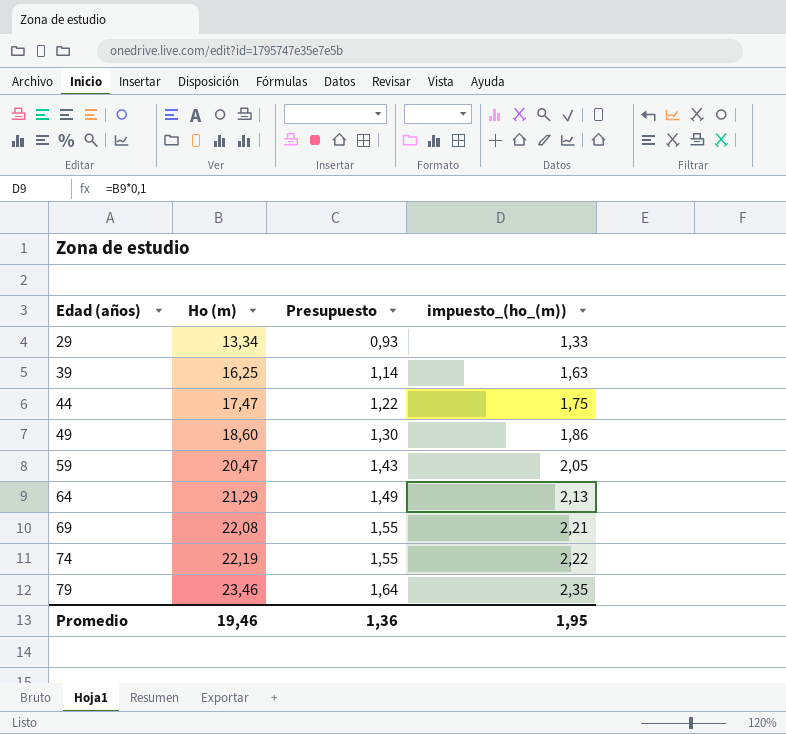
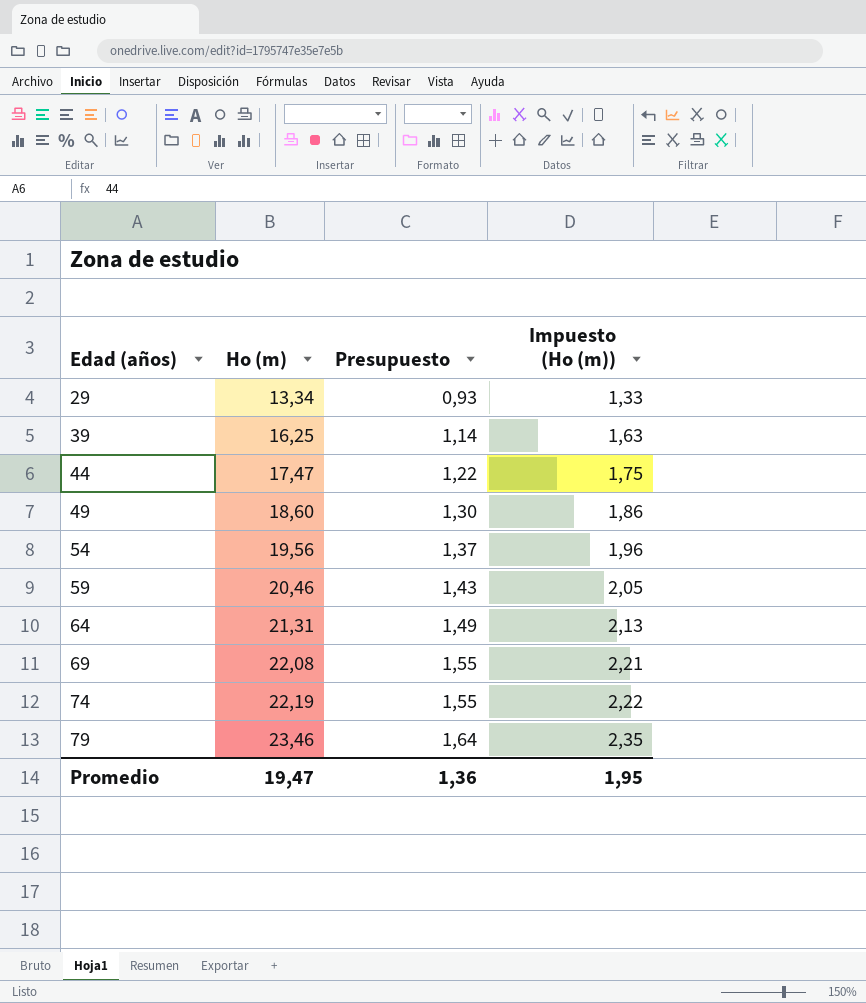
column name: impuesto_(ho_(m)) -> Impuesto (Ho (m))
row 54: none -> 19,56 | 1,37 | 1,96
59 | Ho (m): 20,47 -> 20,46
64 | Ho (m): 21,29 -> 21,31
Promedio | Ho (m): 19,46 -> 19,47

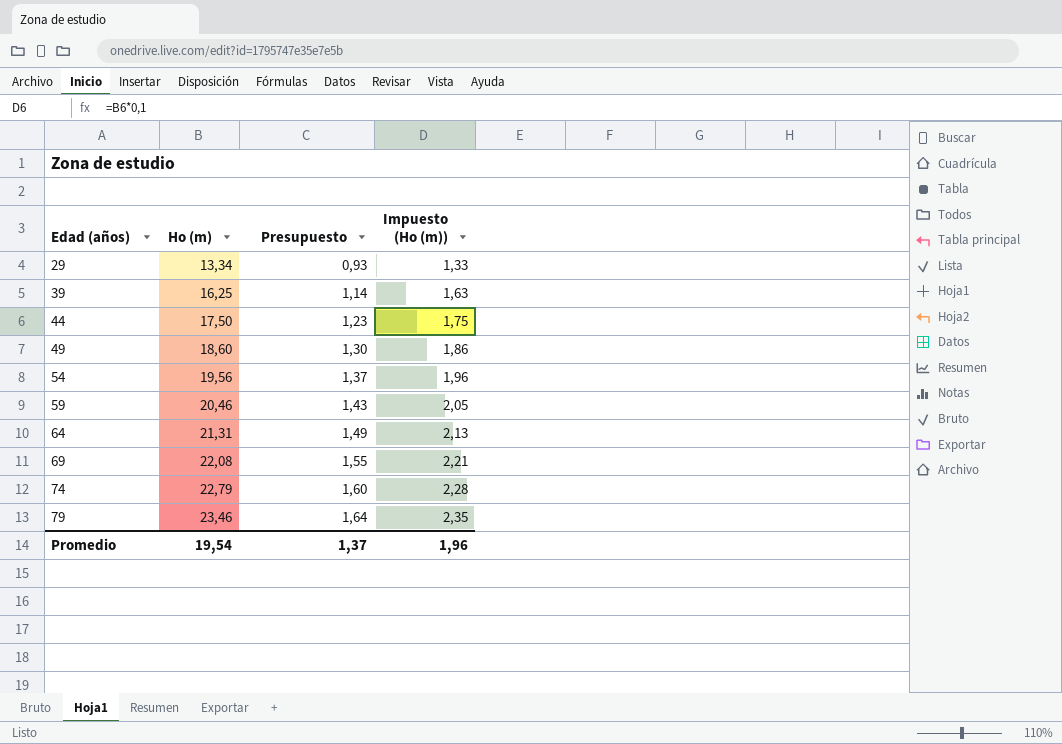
44 | Ho (m): 17,47 -> 17,50
44 | Presupuesto: 1,22 -> 1,23
74 | Ho (m): 22,19 -> 22,79
74 | Presupuesto: 1,55 -> 1,60
74 | Impuesto (Ho (m)): 2,22 -> 2,28
Promedio | Ho (m): 19,47 -> 19,54
Promedio | Presupuesto: 1,36 -> 1,37
Promedio | Impuesto (Ho (m)): 1,95 -> 1,96

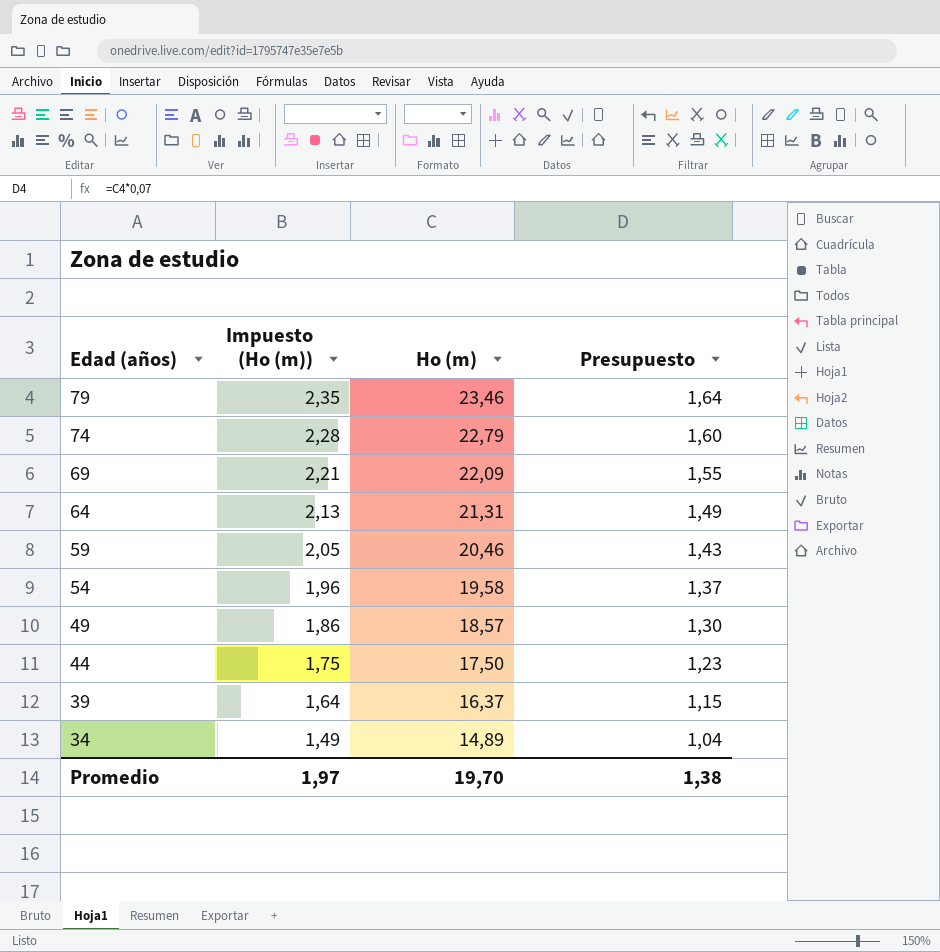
row order: Edad (años) ascending -> Edad (años) descending
column Impuesto (Ho (m)) | position: 4 -> 2
row 29: 13,34 | 0,93 | 1,33 -> none
69 | Ho (m): 22,08 -> 22,09
54 | Ho (m): 19,56 -> 19,58
49 | Ho (m): 18,60 -> 18,57
39 | Impuesto (Ho (m)): 1,63 -> 1,64
39 | Ho (m): 16,25 -> 16,37
39 | Presupuesto: 1,14 -> 1,15
row 34: none -> 1,49 | 14,89 | 1,04
Promedio | Impuesto (Ho (m)): 1,96 -> 1,97
Promedio | Ho (m): 19,54 -> 19,70
Promedio | Presupuesto: 1,37 -> 1,38

